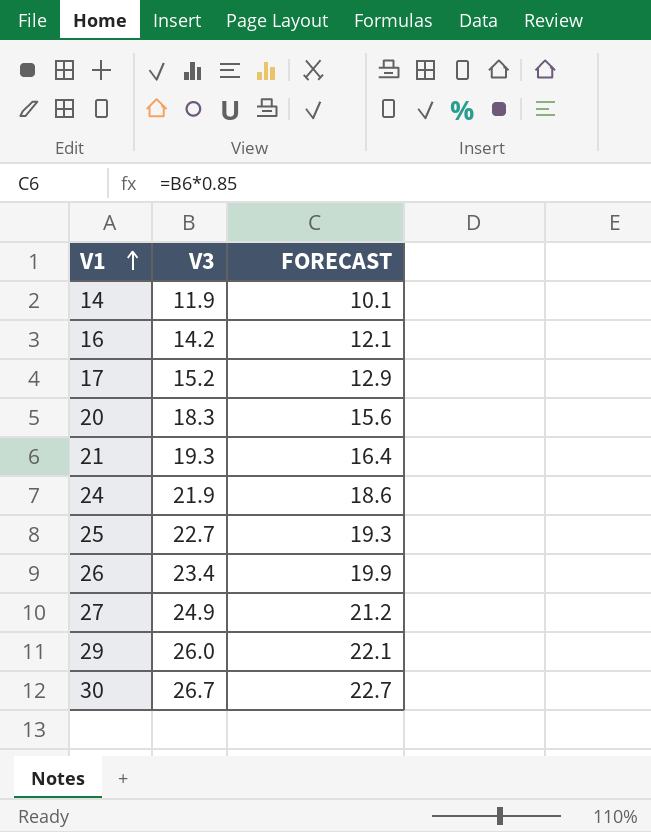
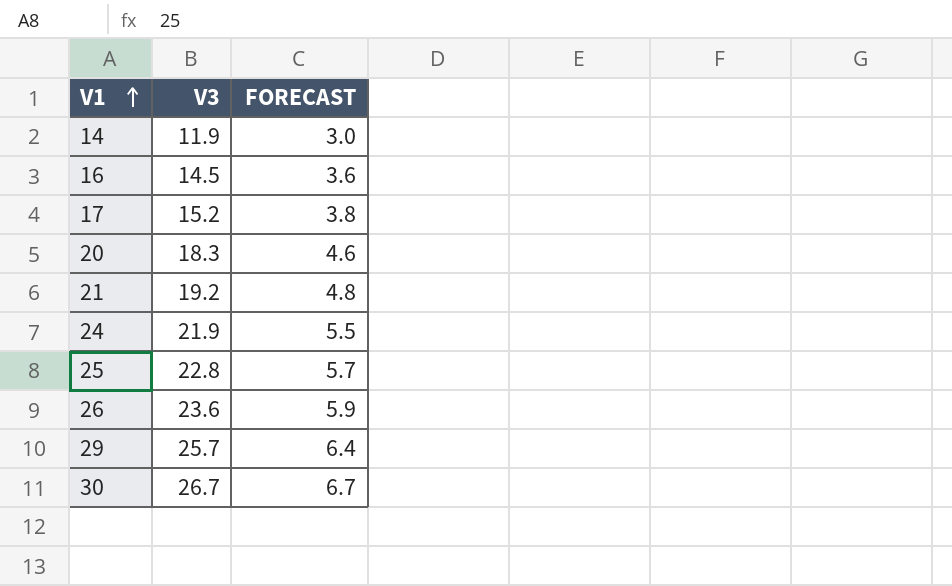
column FORECAST | formula: [V3] * 0.85 -> [V3] * 0.25
row 27: 24.9 | 21.2 -> none
16 | V3: 14.2 -> 14.5
21 | V3: 19.3 -> 19.2
25 | V3: 22.7 -> 22.8
26 | V3: 23.4 -> 23.6
29 | V3: 26.0 -> 25.7

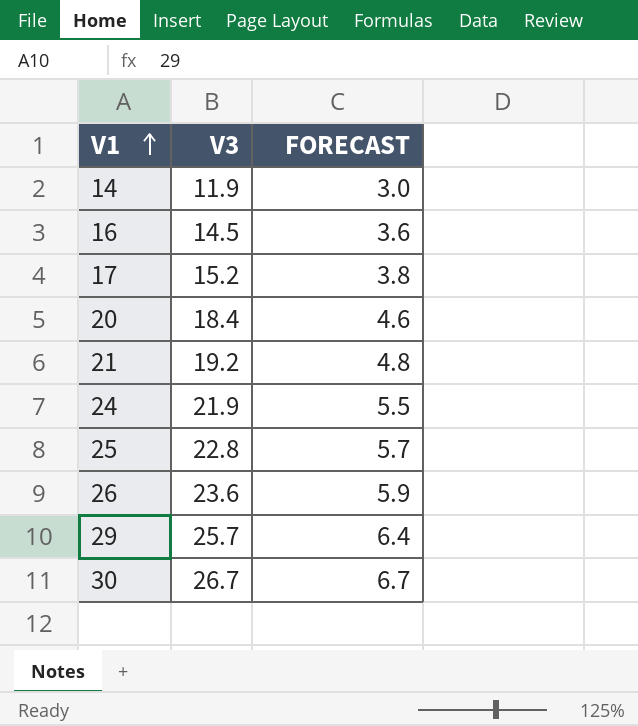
20 | V3: 18.3 -> 18.4

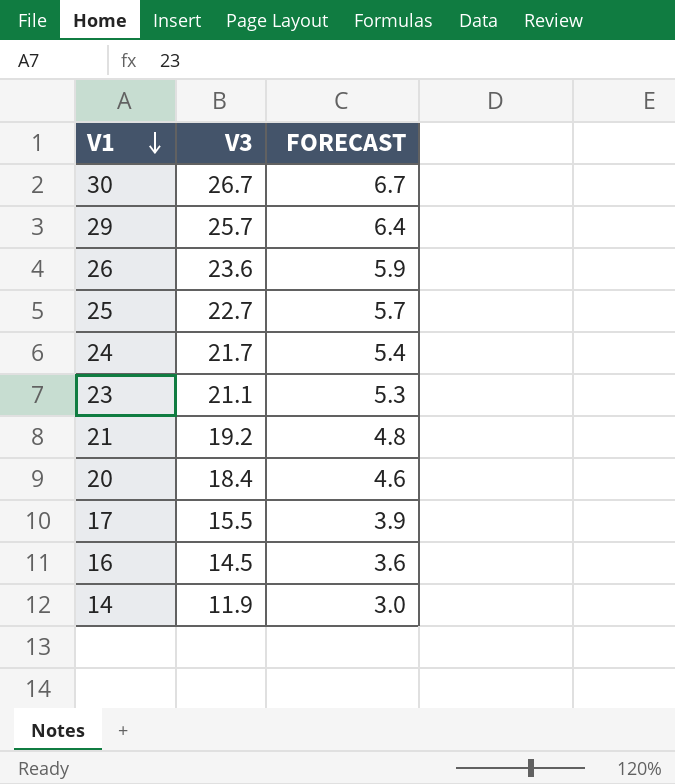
row order: V1 ascending -> V1 descending
25 | V3: 22.8 -> 22.7
24 | V3: 21.9 -> 21.7
24 | FORECAST: 5.5 -> 5.4
row 23: none -> 21.1 | 5.3
17 | V3: 15.2 -> 15.5
17 | FORECAST: 3.8 -> 3.9

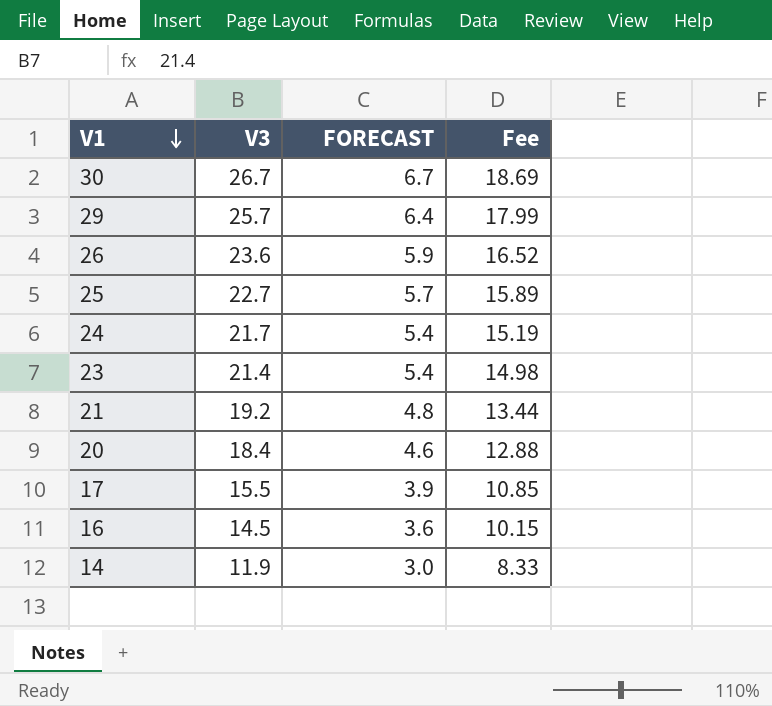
column Fee | formula: none -> [V3] * 0.7
23 | V3: 21.1 -> 21.4
23 | FORECAST: 5.3 -> 5.4

